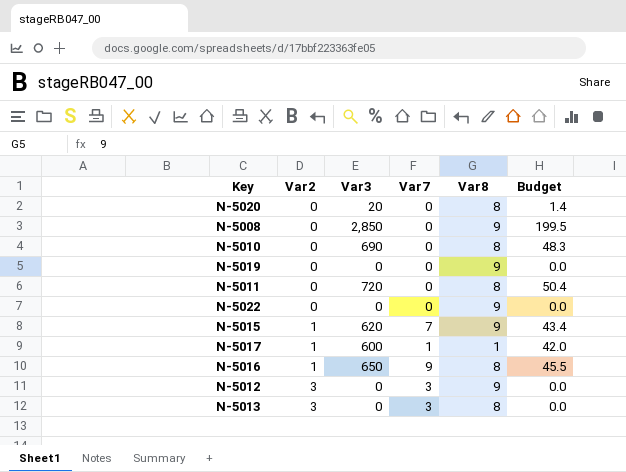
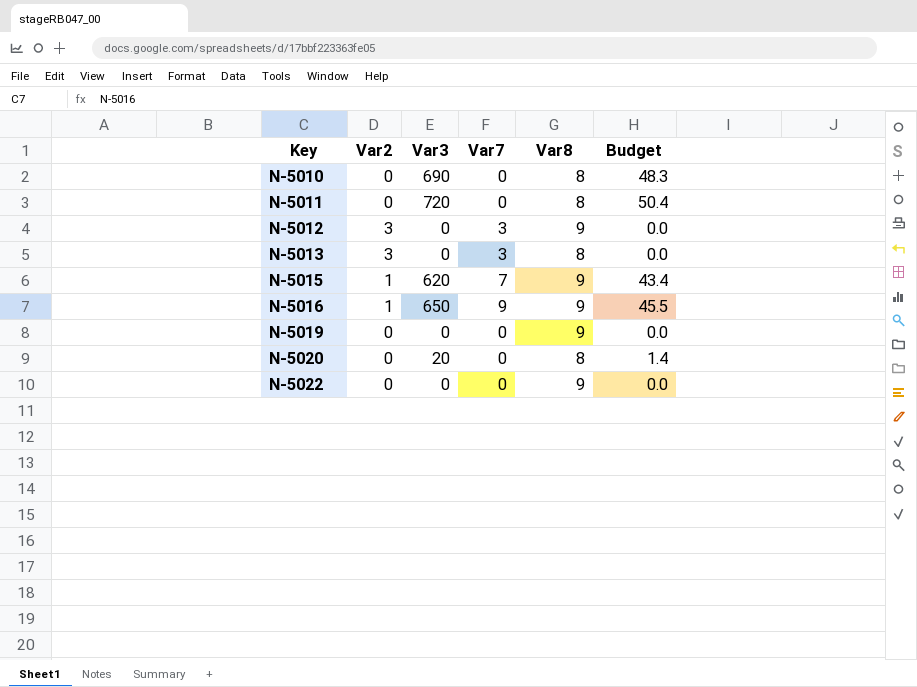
row order: Var2 ascending -> Key ascending
row N-5008: 0 | 2,850 | 0 | 9 | 199.5 -> none
row N-5017: 1 | 600 | 1 | 1 | 42.0 -> none
N-5016 | Var8: 8 -> 9

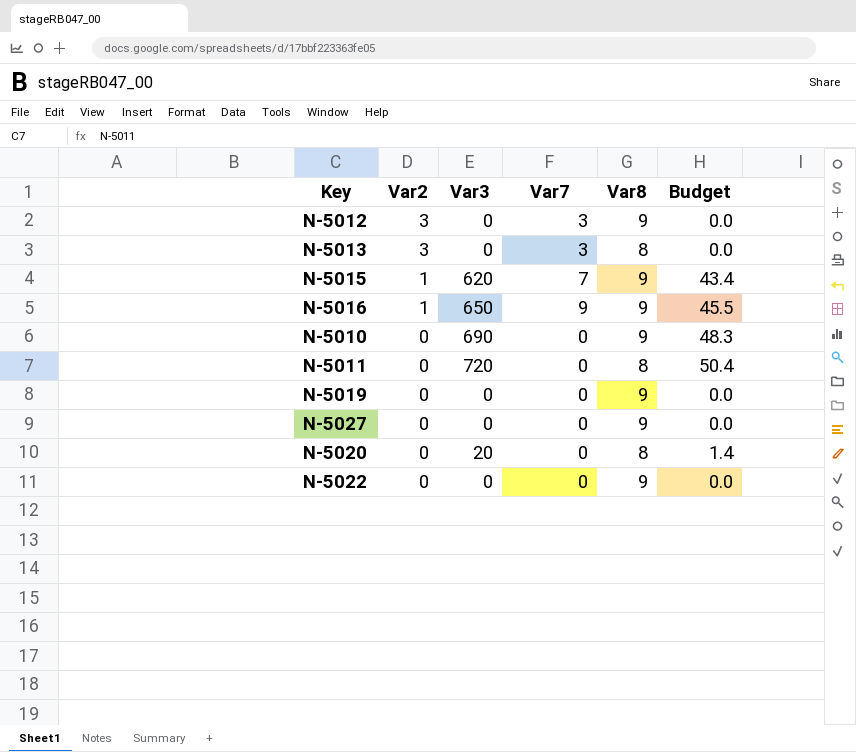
row order: Key ascending -> Var2 descending
N-5010 | Var8: 8 -> 9
row N-5027: none -> 0 | 0 | 0 | 9 | 0.0

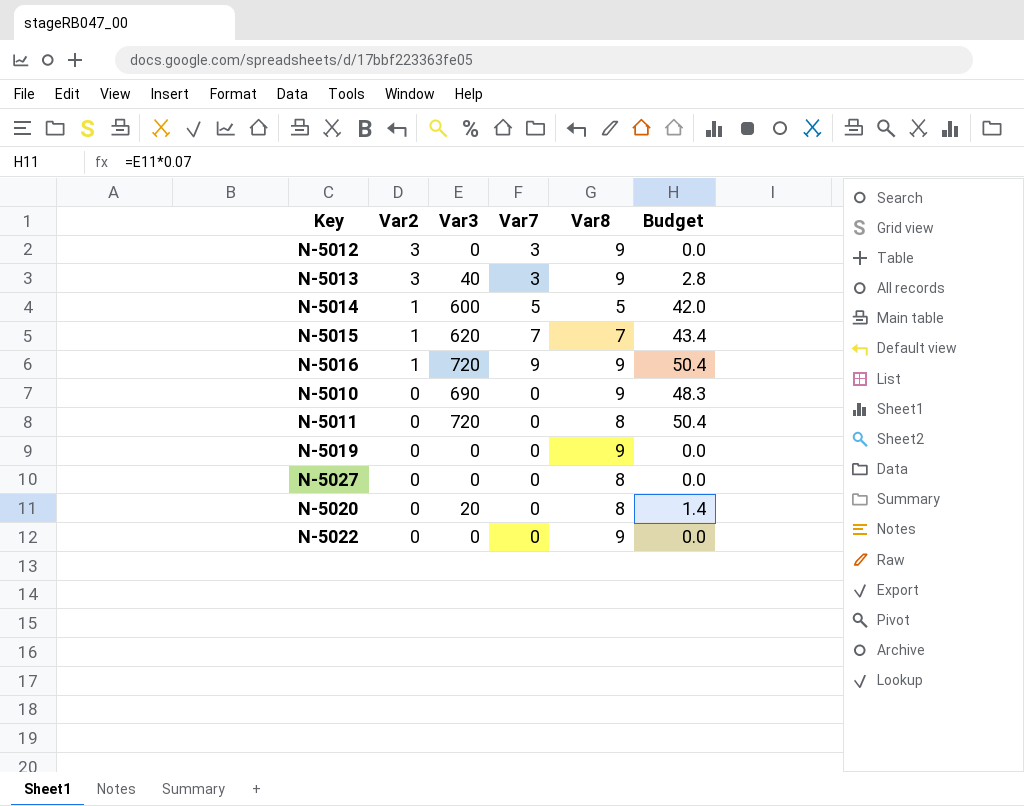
N-5013 | Var3: 0 -> 40
N-5013 | Var8: 8 -> 9
N-5013 | Budget: 0.0 -> 2.8
row N-5014: none -> 1 | 600 | 5 | 5 | 42.0
N-5015 | Var8: 9 -> 7
N-5016 | Var3: 650 -> 720
N-5016 | Budget: 45.5 -> 50.4
N-5027 | Var8: 9 -> 8

